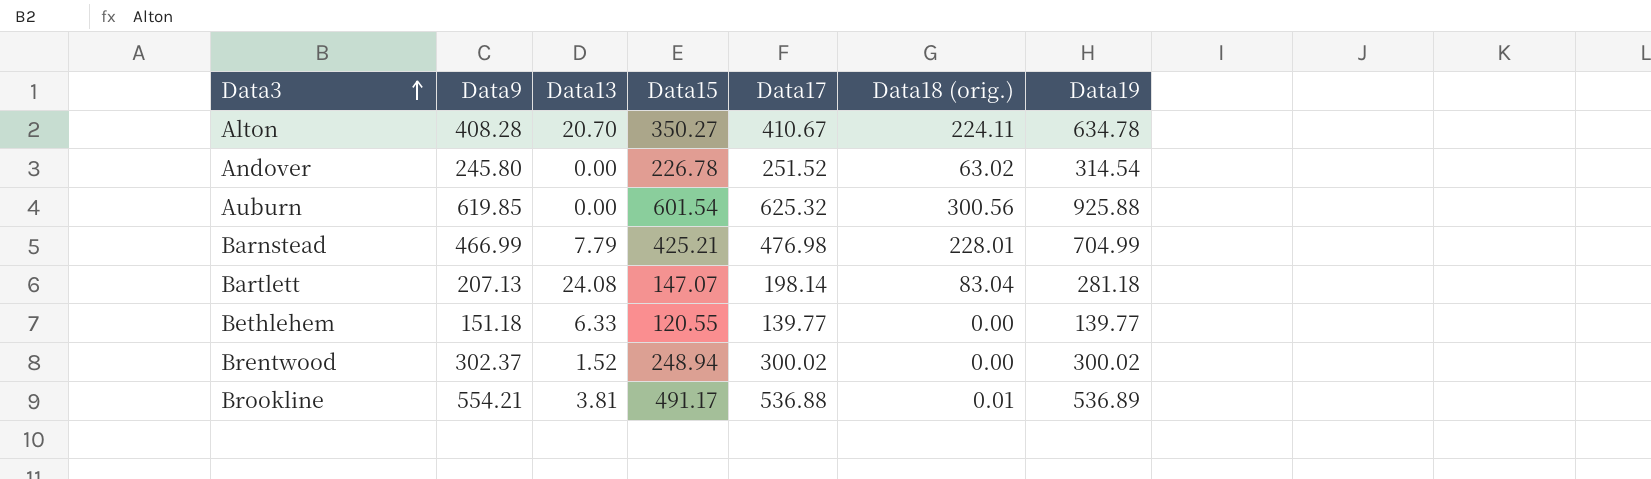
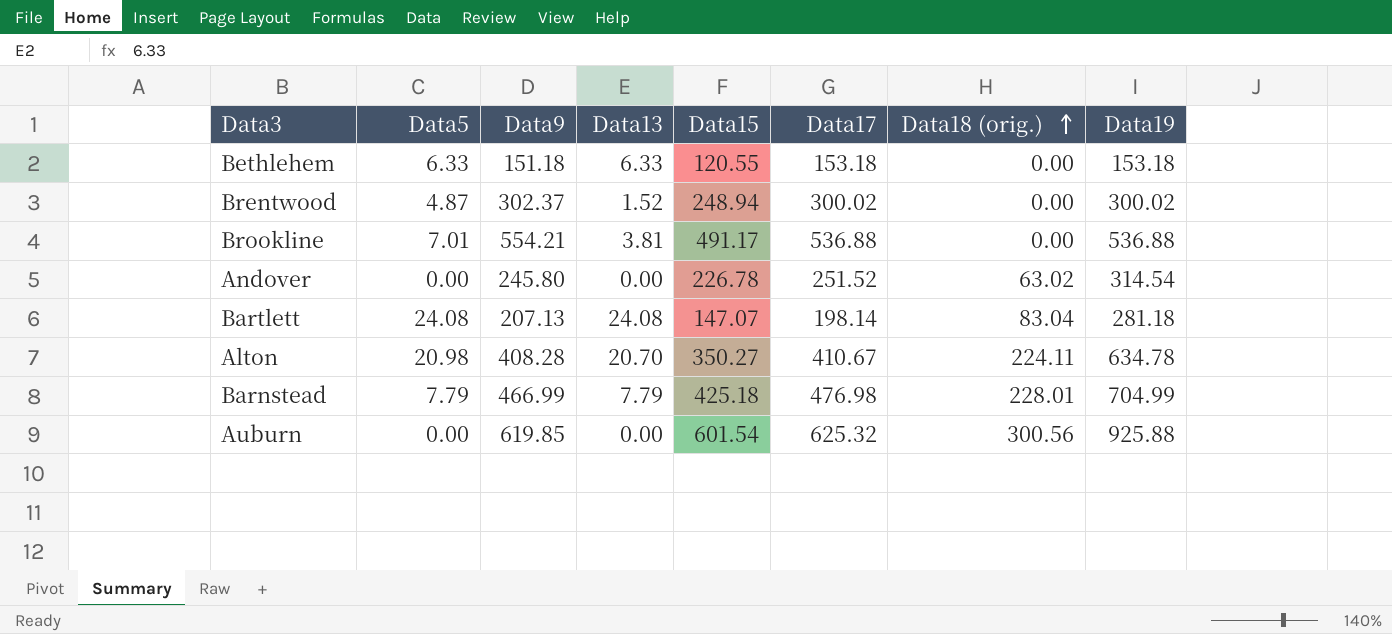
row order: Data3 ascending -> Data18 (orig.) ascending
column Data5 | position: none -> 2
Bethlehem | Data17: 139.77 -> 153.18
Bethlehem | Data19: 139.77 -> 153.18
Brookline | Data18 (orig.): 0.01 -> 0.00
Brookline | Data19: 536.89 -> 536.88
Barnstead | Data15: 425.21 -> 425.18

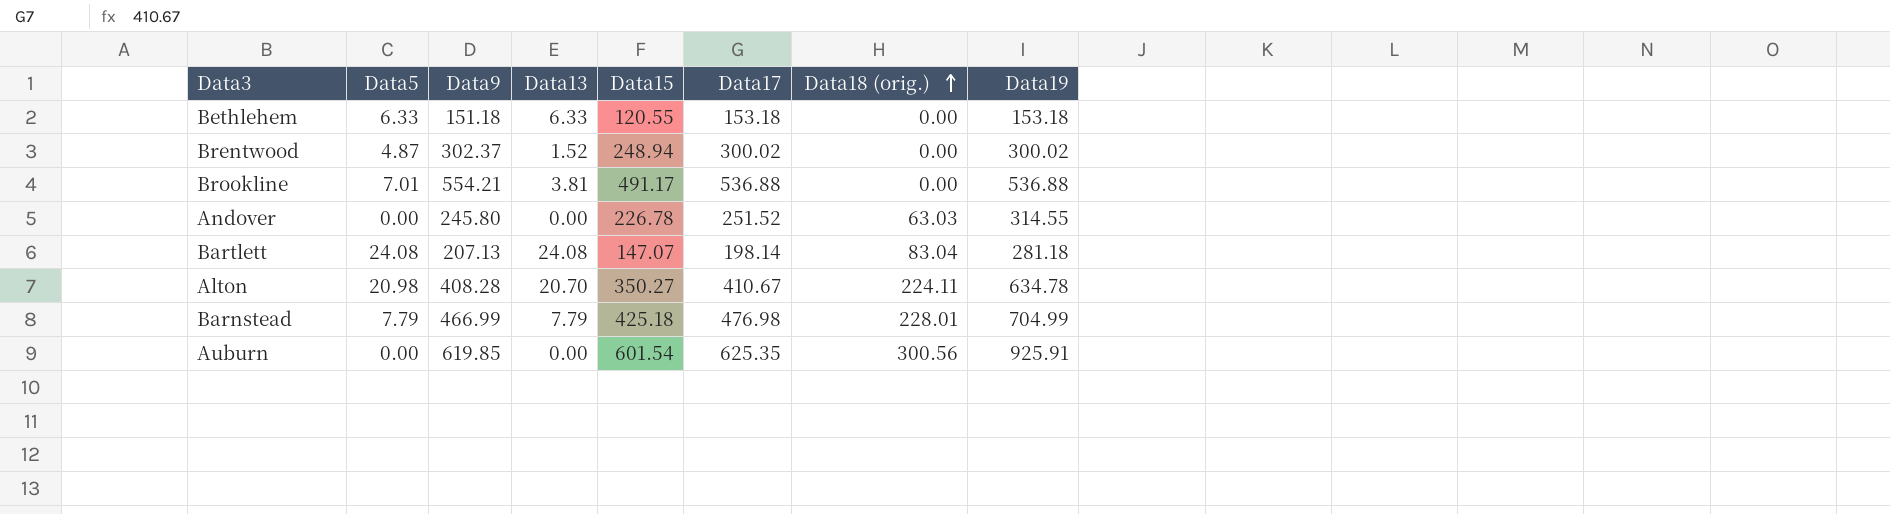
Andover | Data18 (orig.): 63.02 -> 63.03
Andover | Data19: 314.54 -> 314.55
Auburn | Data17: 625.32 -> 625.35
Auburn | Data19: 925.88 -> 925.91

